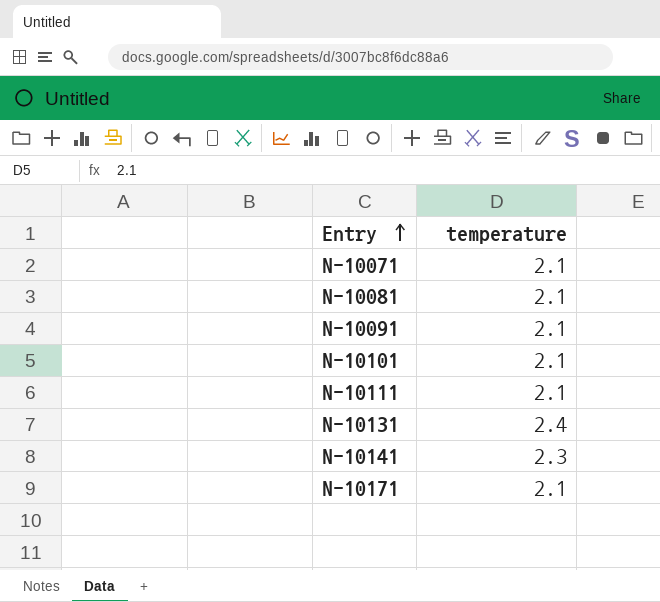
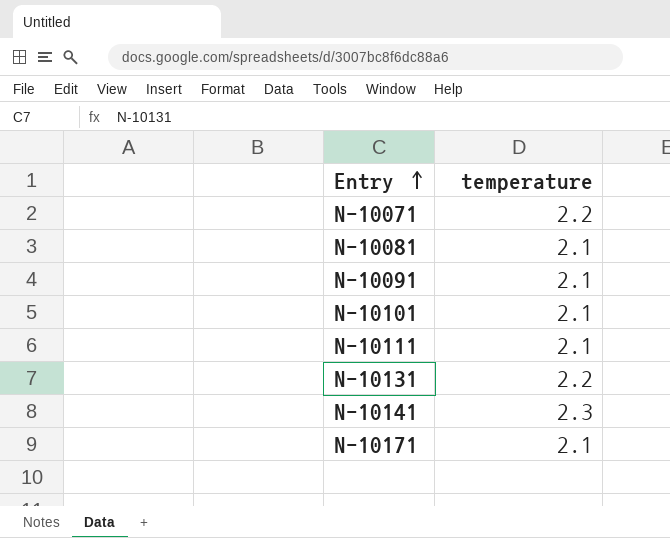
N-10071 | temperature: 2.1 -> 2.2
N-10131 | temperature: 2.4 -> 2.2

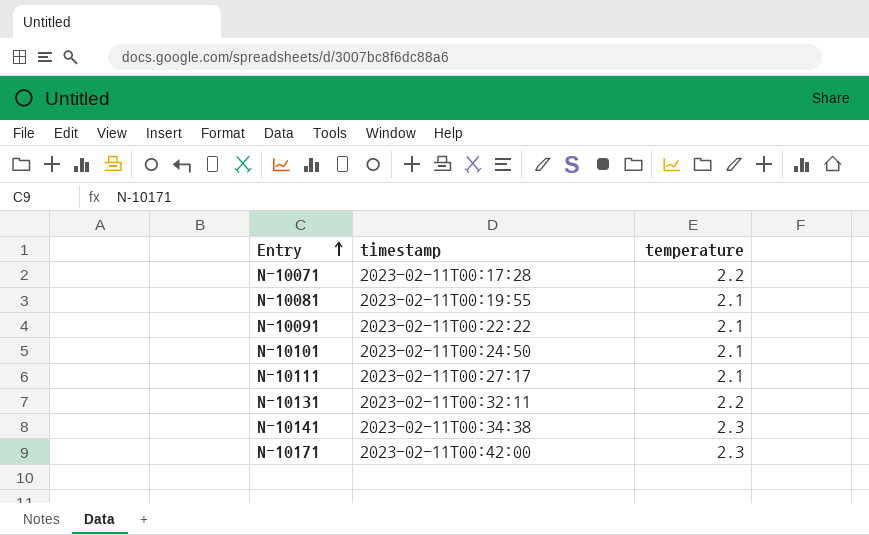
column timestamp | position: none -> 2
N-10171 | temperature: 2.1 -> 2.3

